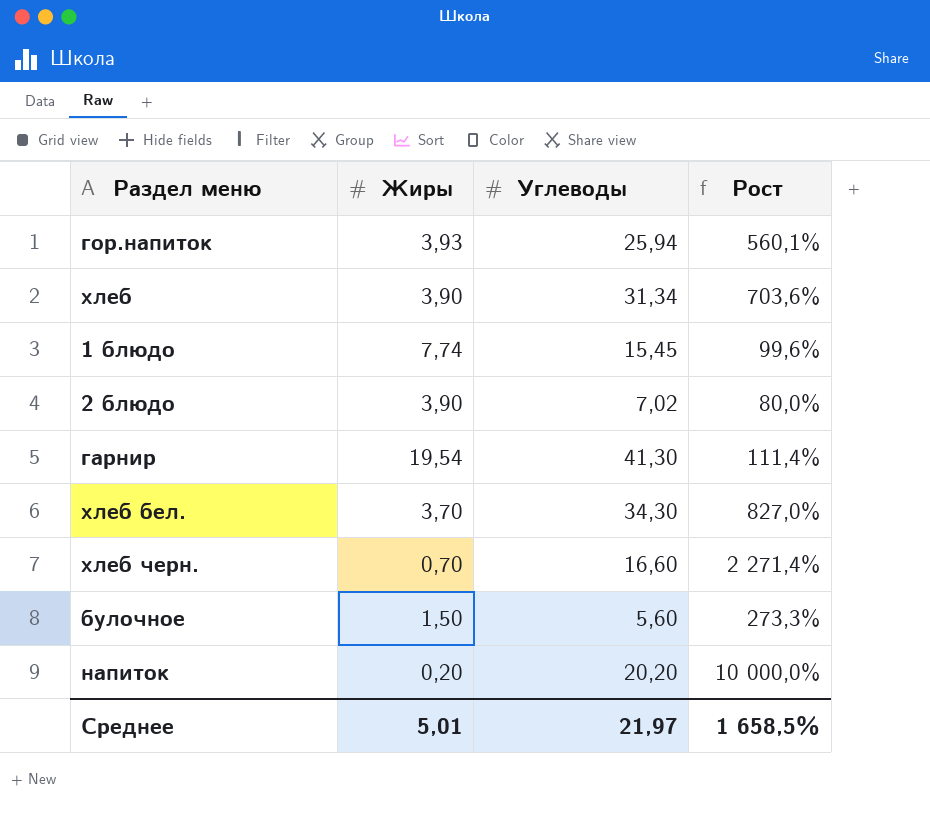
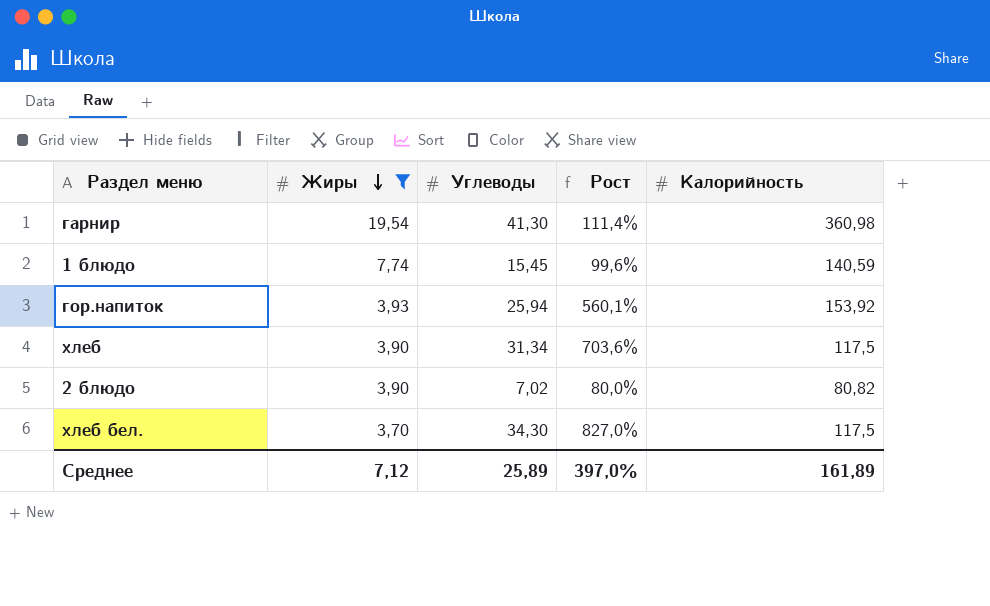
filter: none -> Жиры >= 3,70
row order: none -> Жиры descending
column Калорийность | position: none -> 5
Среднее | Жиры: 5,01 -> 7,12
Среднее | Углеводы: 21,97 -> 25,89
Среднее | Рост: 1 658,5% -> 397,0%

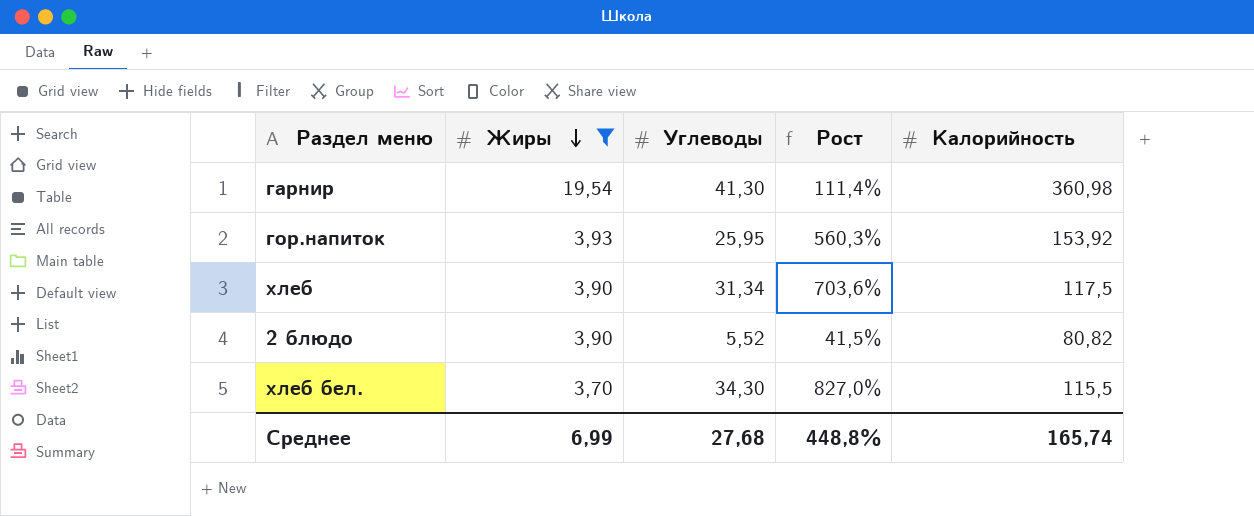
row 1 блюдо: 7,74 | 15,45 | 99,6% | 140,59 -> none
гор.напиток | Углеводы: 25,94 -> 25,95
гор.напиток | Рост: 560,1% -> 560,3%
2 блюдо | Углеводы: 7,02 -> 5,52
2 блюдо | Рост: 80,0% -> 41,5%
хлеб бел. | Калорийность: 117,5 -> 115,5
Среднее | Жиры: 7,12 -> 6,99
Среднее | Углеводы: 25,89 -> 27,68
Среднее | Рост: 397,0% -> 448,8%
Среднее | Калорийность: 161,89 -> 165,74

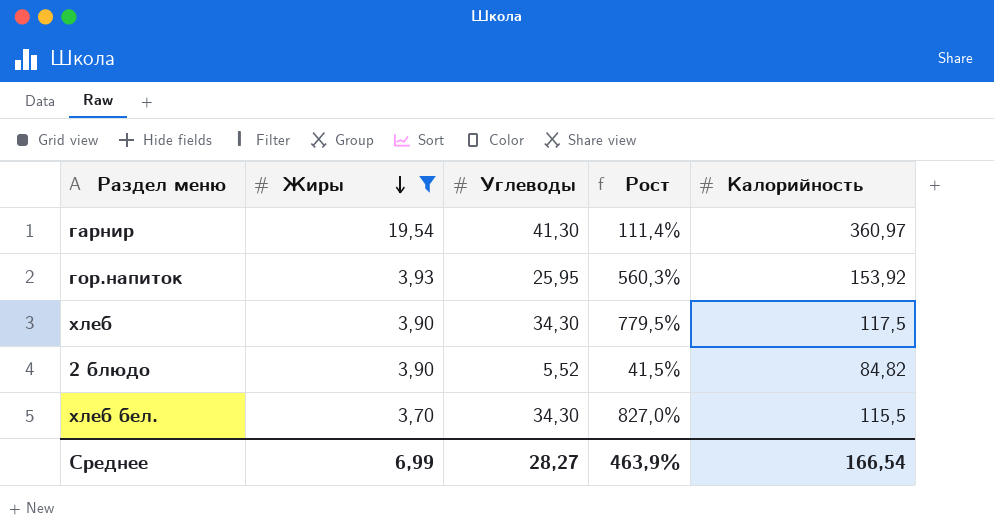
гарнир | Калорийность: 360,98 -> 360,97
хлеб | Углеводы: 31,34 -> 34,30
хлеб | Рост: 703,6% -> 779,5%
2 блюдо | Калорийность: 80,82 -> 84,82
Среднее | Углеводы: 27,68 -> 28,27
Среднее | Рост: 448,8% -> 463,9%
Среднее | Калорийность: 165,74 -> 166,54

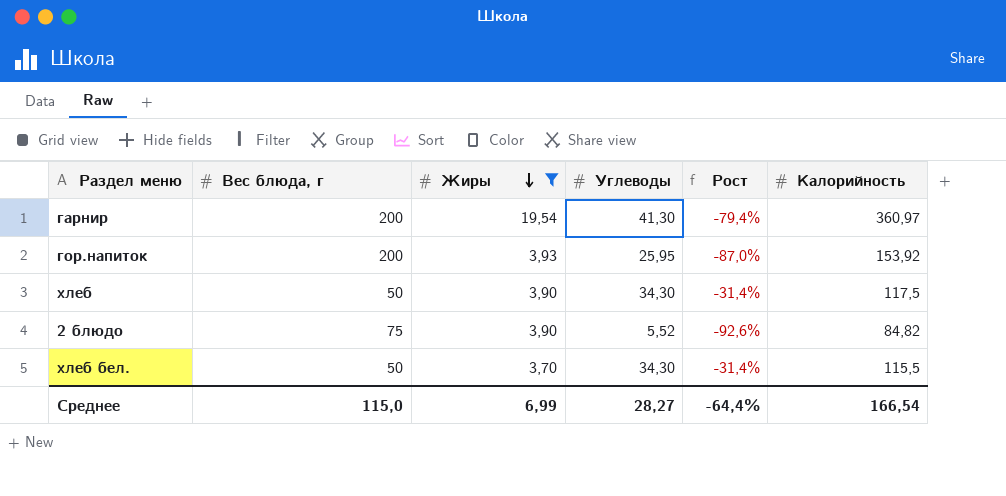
column Вес блюда, г | position: none -> 2
column Рост | formula: ([Углеводы] - [Жиры]) / [Жиры] -> ([Углеводы] - [Вес блюда, г]) / [Вес блюда, г]
Среднее | Рост: 463,9% -> -64,4%

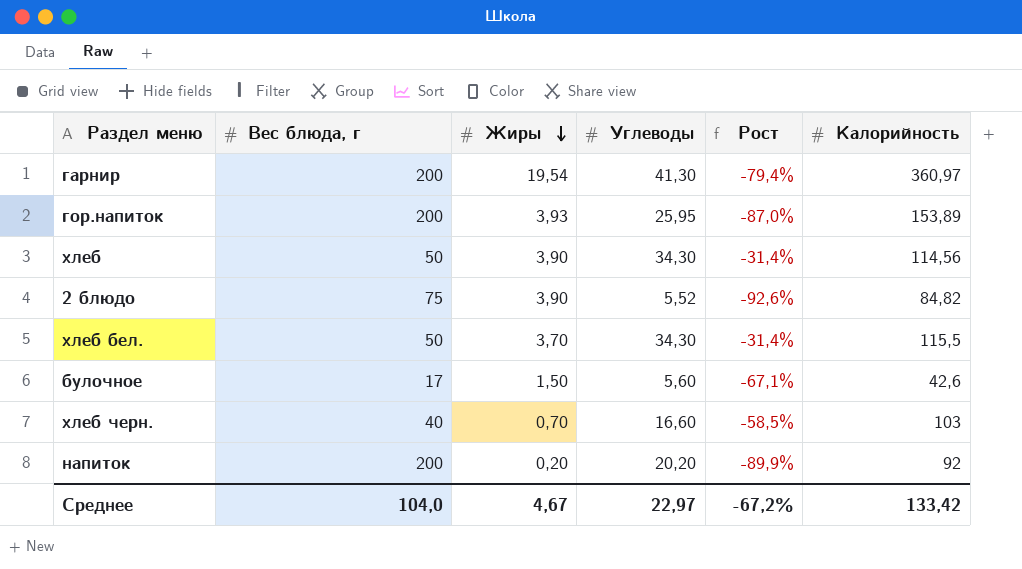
filter: Жиры >= 3,70 -> none
гор.напиток | Калорийность: 153,92 -> 153,89
хлеб | Калорийность: 117,5 -> 114,56
Среднее | Вес блюда, г: 115,0 -> 104,0
Среднее | Жиры: 6,99 -> 4,67
Среднее | Углеводы: 28,27 -> 22,97
Среднее | Рост: -64,4% -> -67,2%
Среднее | Калорийность: 166,54 -> 133,42

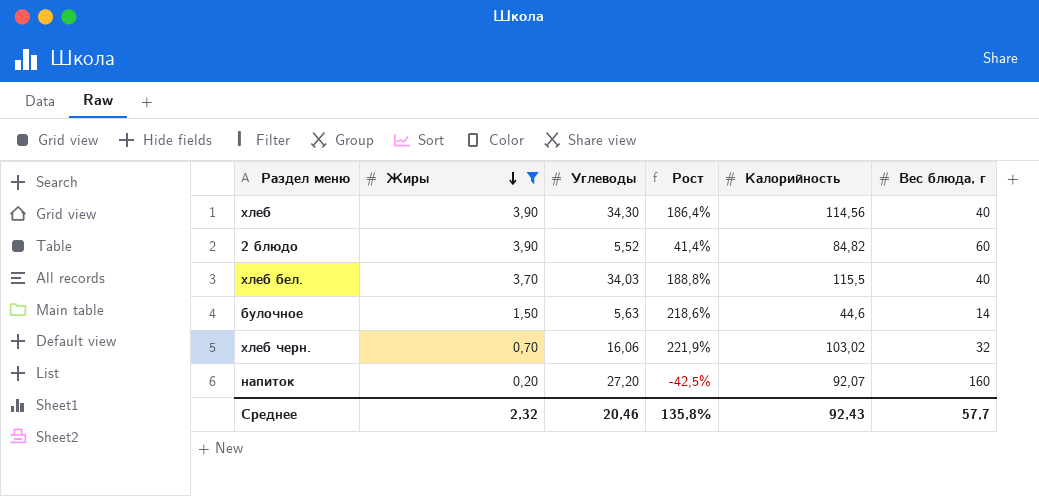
filter: none -> Жиры <= 3,90
column Рост | formula: ([Углеводы] - [Вес блюда, г]) / [Вес блюда, г] -> ([Калорийность] - [Вес блюда, г]) / [Вес блюда, г]
column Вес блюда, г | position: 2 -> 6
хлеб | Вес блюда, г: 50 -> 40
2 блюдо | Вес блюда, г: 75 -> 60
хлеб бел. | Углеводы: 34,30 -> 34,03
хлеб бел. | Вес блюда, г: 50 -> 40
булочное | Углеводы: 5,60 -> 5,63
булочное | Калорийность: 42,6 -> 44,6
булочное | Вес блюда, г: 17 -> 14
хлеб черн. | Углеводы: 16,60 -> 16,06
хлеб черн. | Калорийность: 103 -> 103,02
хлеб черн. | Вес блюда, г: 40 -> 32
напиток | Углеводы: 20,20 -> 27,20
напиток | Калорийность: 92 -> 92,07
напиток | Вес блюда, г: 200 -> 160
Среднее | Жиры: 4,67 -> 2,32
Среднее | Углеводы: 22,97 -> 20,46
Среднее | Рост: -67,2% -> 135,8%
Среднее | Калорийность: 133,42 -> 92,43
Среднее | Вес блюда, г: 104,0 -> 57,7

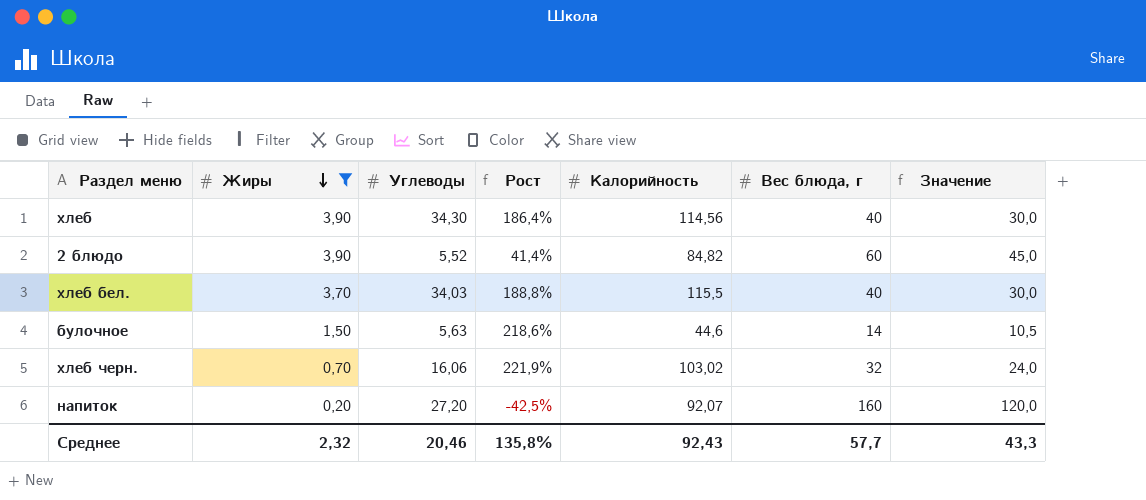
column Значение | formula: none -> [Вес блюда, г] * 0,75

